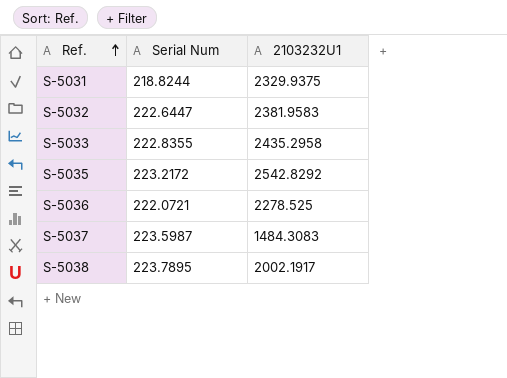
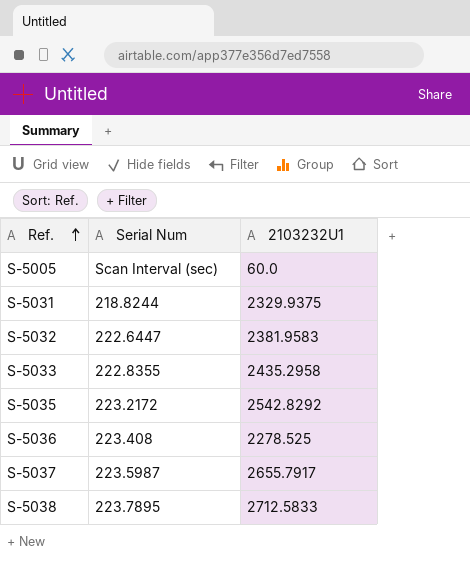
row S-5005: none -> Scan Interval (sec) | 60.0
S-5036 | Serial Num: 222.0721 -> 223.408
S-5037 | 2103232U1: 1484.3083 -> 2655.7917
S-5038 | 2103232U1: 2002.1917 -> 2712.5833

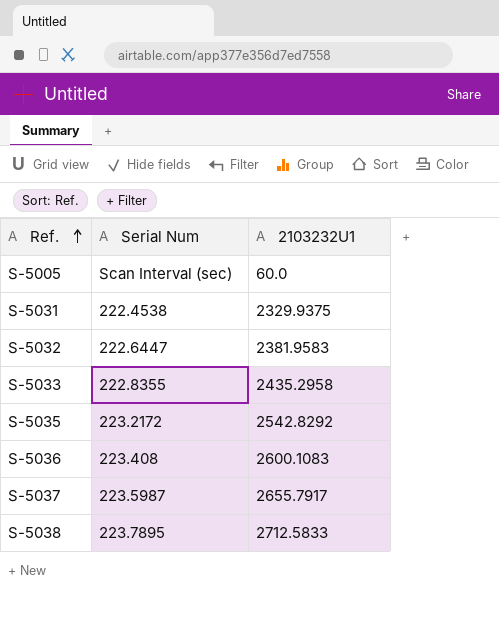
S-5031 | Serial Num: 218.8244 -> 222.4538
S-5036 | 2103232U1: 2278.525 -> 2600.1083

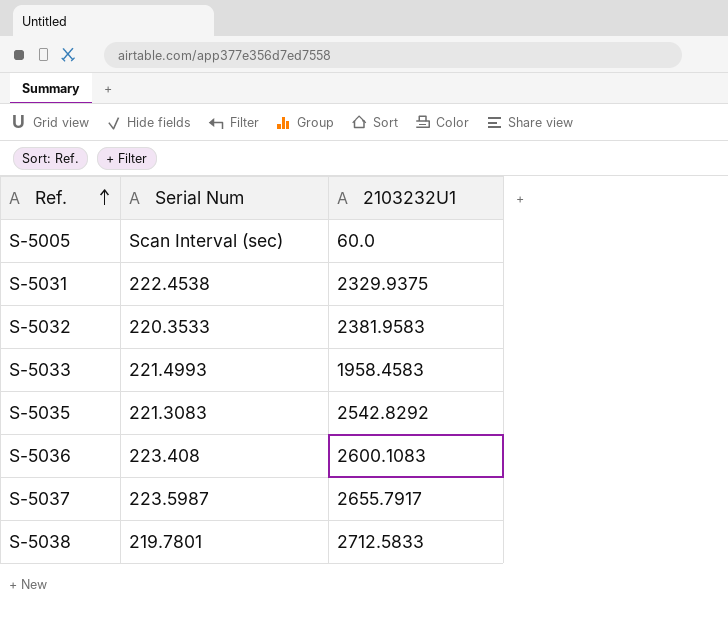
S-5032 | Serial Num: 222.6447 -> 220.3533
S-5033 | Serial Num: 222.8355 -> 221.4993
S-5033 | 2103232U1: 2435.2958 -> 1958.4583
S-5035 | Serial Num: 223.2172 -> 221.3083
S-5038 | Serial Num: 223.7895 -> 219.7801

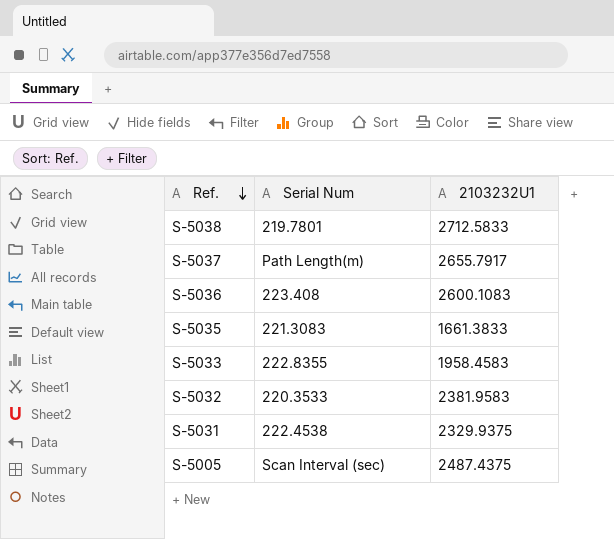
row order: Ref. ascending -> Ref. descending
S-5037 | Serial Num: 223.5987 -> Path Length(m)
S-5035 | 2103232U1: 2542.8292 -> 1661.3833
S-5033 | Serial Num: 221.4993 -> 222.8355
S-5005 | 2103232U1: 60.0 -> 2487.4375

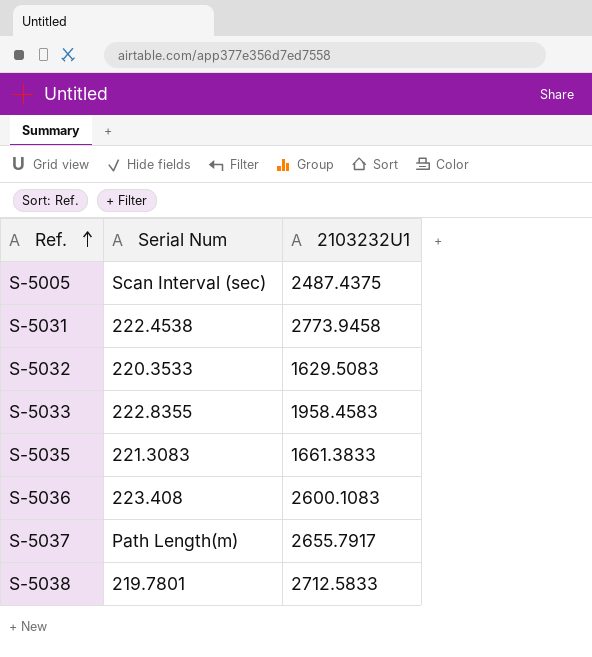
row order: Ref. descending -> Ref. ascending
S-5031 | 2103232U1: 2329.9375 -> 2773.9458
S-5032 | 2103232U1: 2381.9583 -> 1629.5083

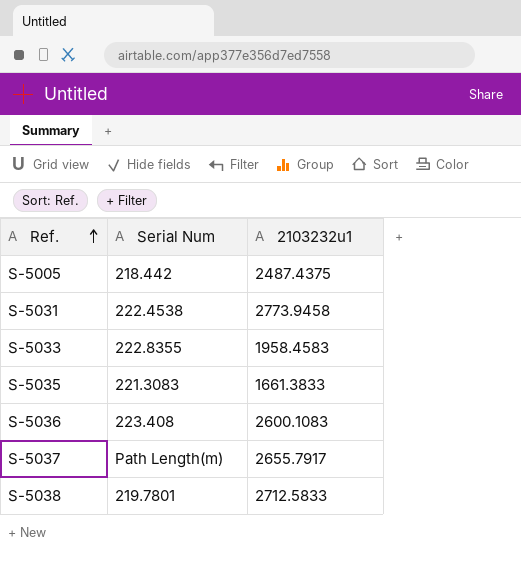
column name: 2103232U1 -> 2103232u1
row S-5032: 220.3533 | 1629.5083 -> none
S-5005 | Serial Num: Scan Interval (sec) -> 218.442

